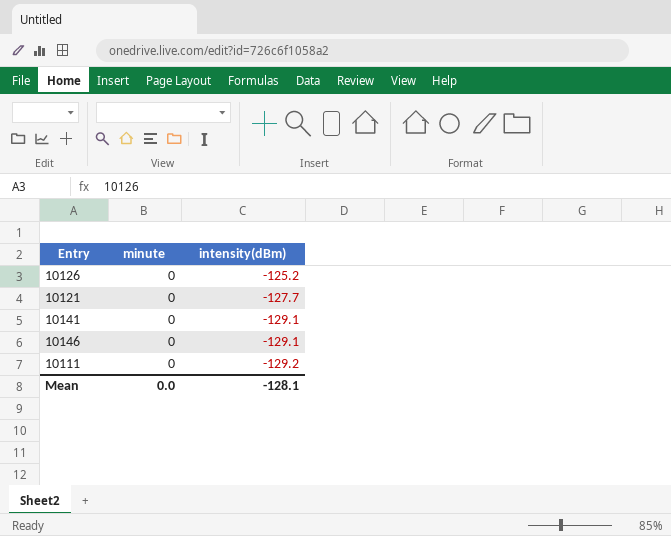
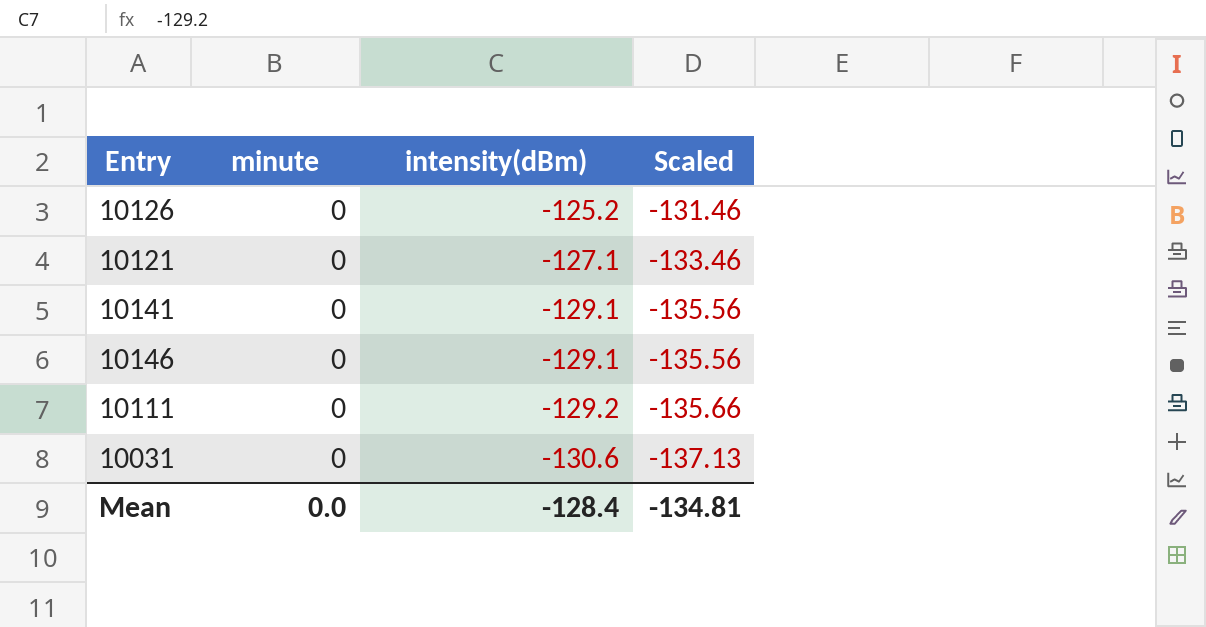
column Scaled | formula: none -> [intensity(dBm)] * 1.05
10121 | intensity(dBm): -127.7 -> -127.1
row 10031: none -> 0 | -130.6 | -137.13
Mean | intensity(dBm): -128.1 -> -128.4

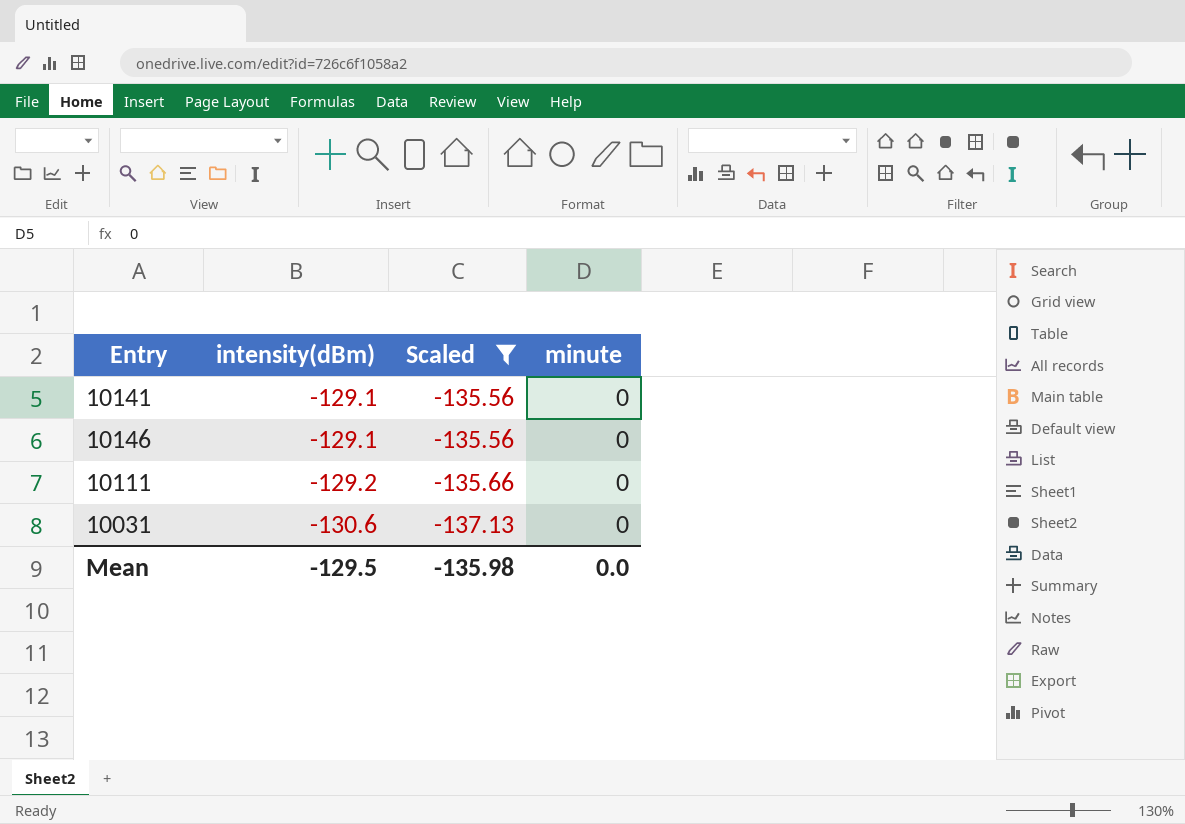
filter: none -> Scaled <= -135.56
column minute | position: 2 -> 4
Mean | intensity(dBm): -128.4 -> -129.5
Mean | Scaled: -134.81 -> -135.98

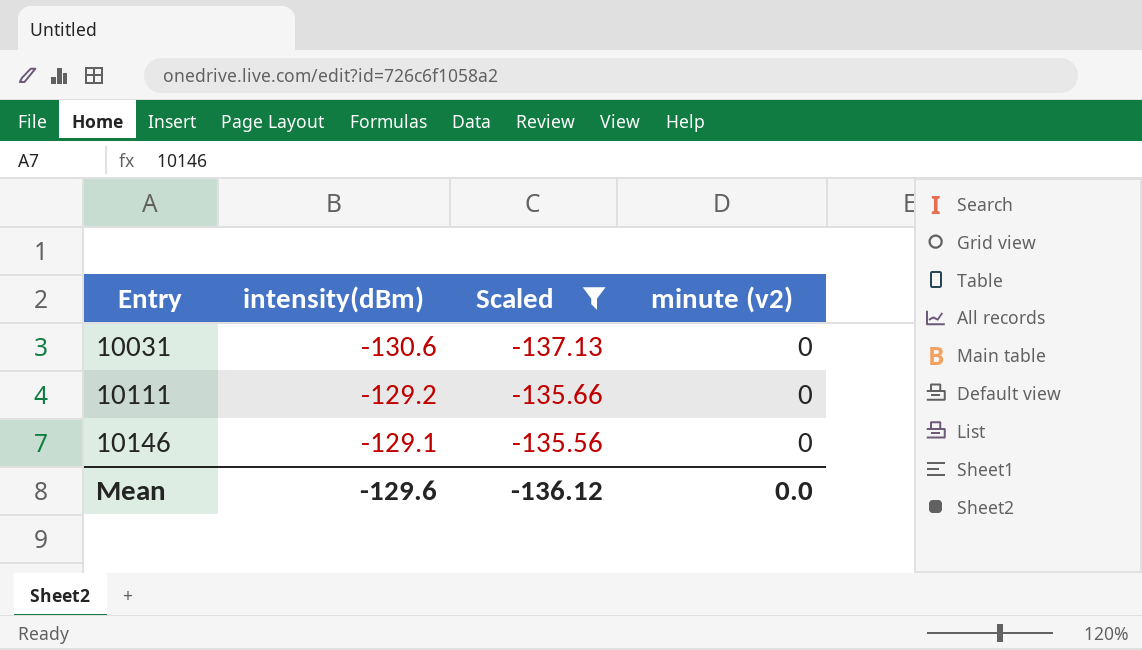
row order: intensity(dBm) descending -> Entry ascending
column name: minute -> minute (v2)
row 10141: -129.1 | -135.56 | 0 -> none
Mean | intensity(dBm): -129.5 -> -129.6
Mean | Scaled: -135.98 -> -136.12

